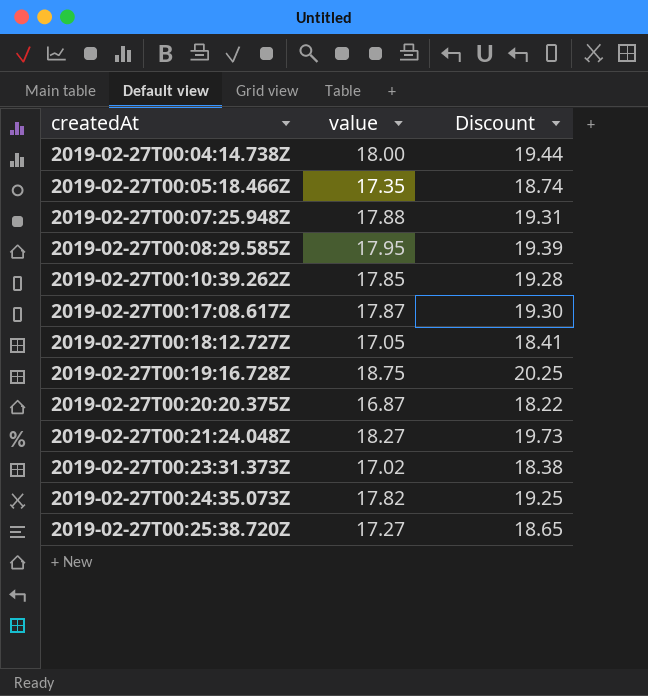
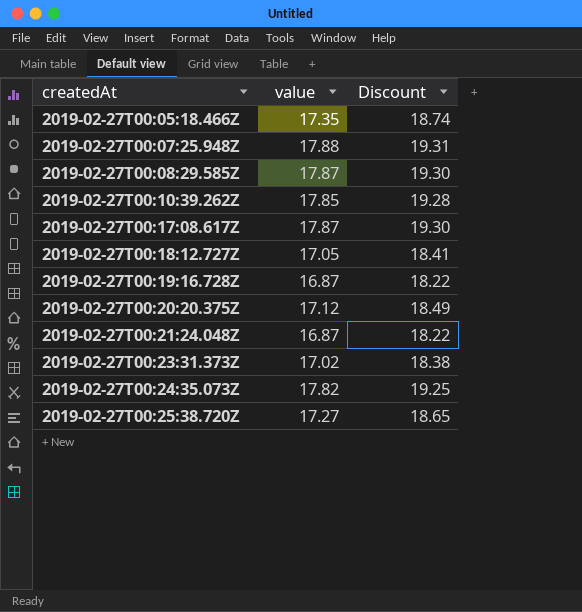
row 2019-02-27T00:04:14.738Z: 18.00 | 19.44 -> none
2019-02-27T00:08:29.585Z | value: 17.95 -> 17.87
2019-02-27T00:08:29.585Z | Discount: 19.39 -> 19.30
2019-02-27T00:19:16.728Z | value: 18.75 -> 16.87
2019-02-27T00:19:16.728Z | Discount: 20.25 -> 18.22
2019-02-27T00:20:20.375Z | value: 16.87 -> 17.12
2019-02-27T00:20:20.375Z | Discount: 18.22 -> 18.49
2019-02-27T00:21:24.048Z | value: 18.27 -> 16.87
2019-02-27T00:21:24.048Z | Discount: 19.73 -> 18.22

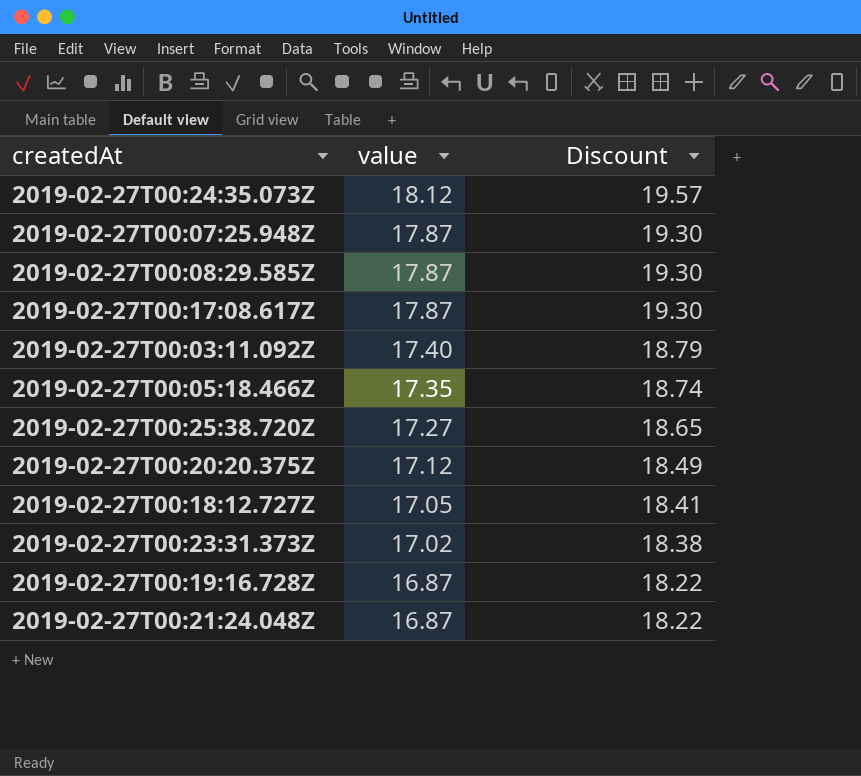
row order: createdAt ascending -> value descending
row 2019-02-27T00:10:39.262Z: 17.85 | 19.28 -> none
2019-02-27T00:24:35.073Z | value: 17.82 -> 18.12
2019-02-27T00:24:35.073Z | Discount: 19.25 -> 19.57
2019-02-27T00:07:25.948Z | value: 17.88 -> 17.87
2019-02-27T00:07:25.948Z | Discount: 19.31 -> 19.30
row 2019-02-27T00:03:11.092Z: none -> 17.40 | 18.79

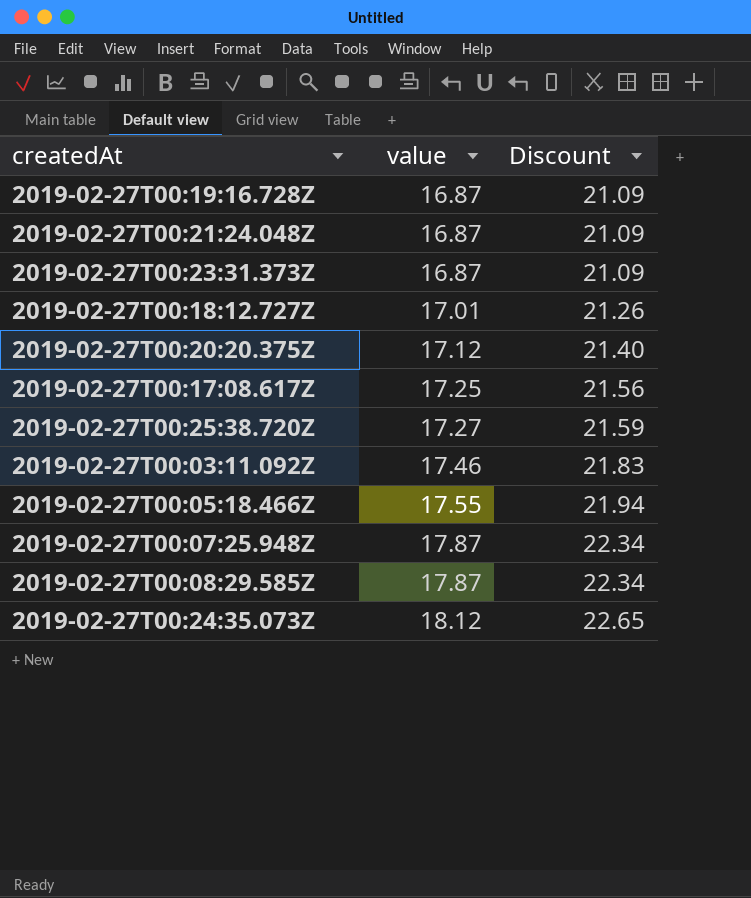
row order: value descending -> value ascending
column Discount | formula: [value] * 1.08 -> [value] * 1.25
2019-02-27T00:23:31.373Z | value: 17.02 -> 16.87
2019-02-27T00:18:12.727Z | value: 17.05 -> 17.01
2019-02-27T00:17:08.617Z | value: 17.87 -> 17.25
2019-02-27T00:03:11.092Z | value: 17.40 -> 17.46
2019-02-27T00:05:18.466Z | value: 17.35 -> 17.55

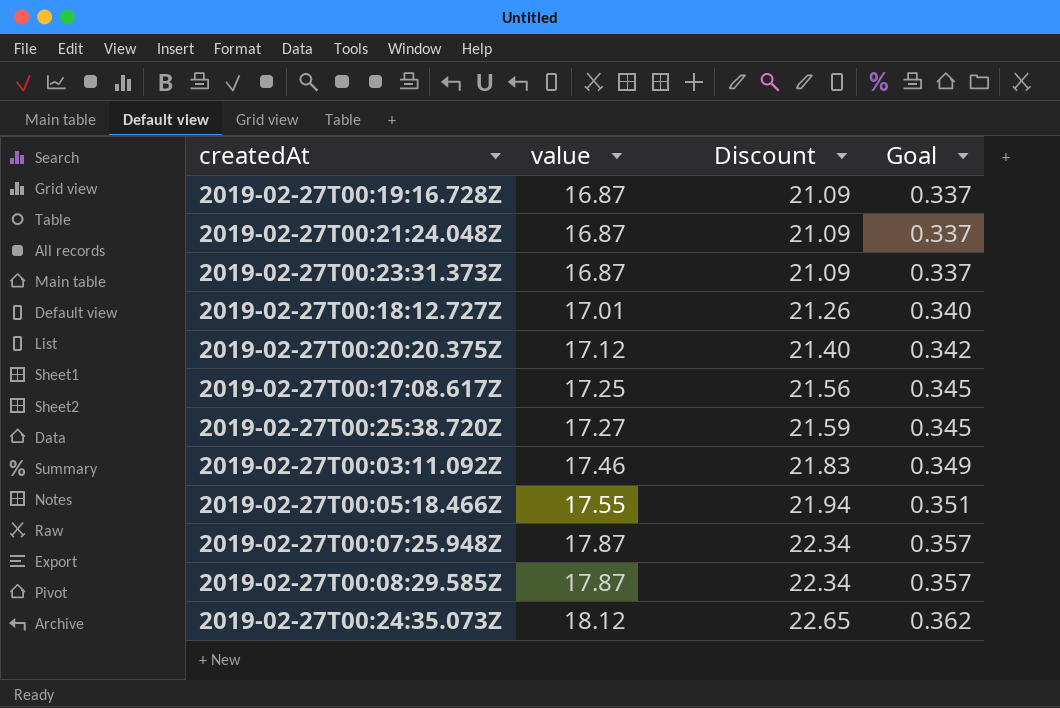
column Goal | formula: none -> [value] * 0.02

